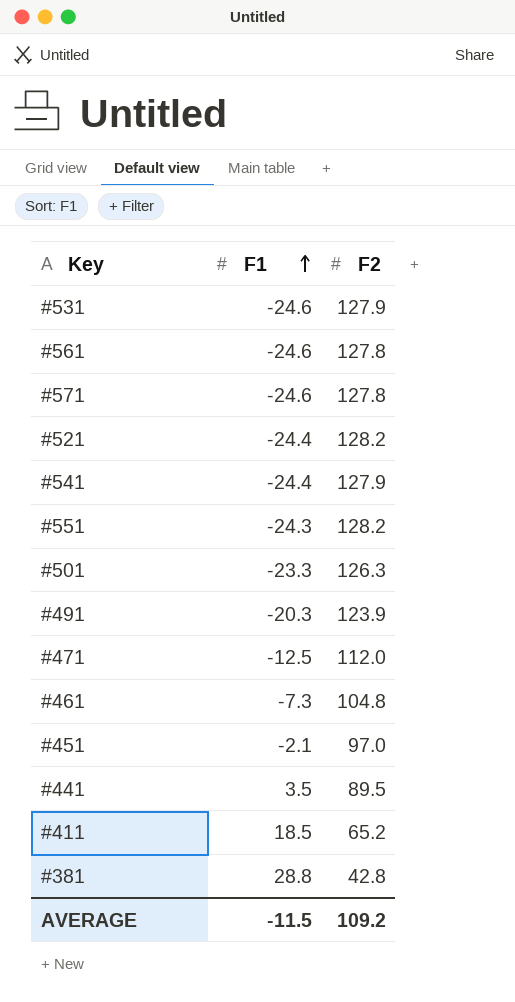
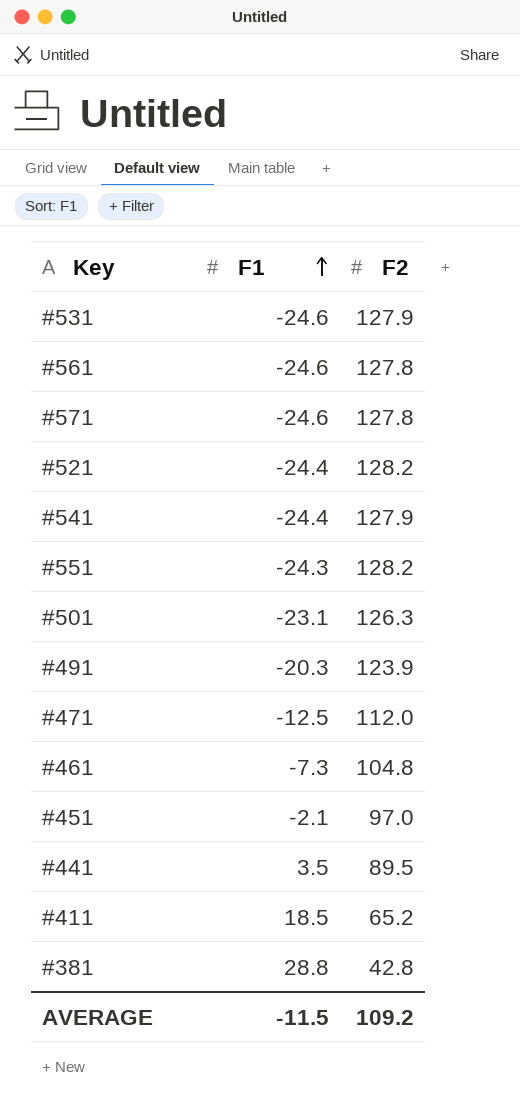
#501 | F1: -23.3 -> -23.1

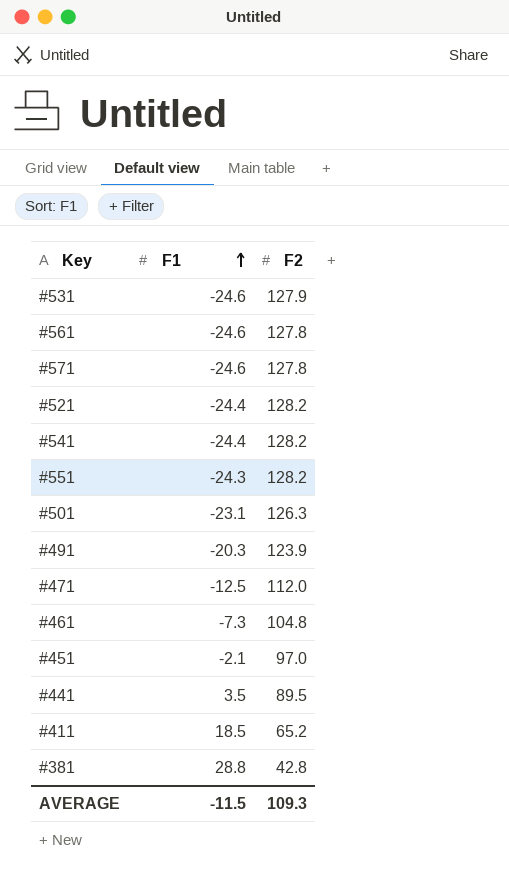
#541 | F2: 127.9 -> 128.2
AVERAGE | F2: 109.2 -> 109.3

